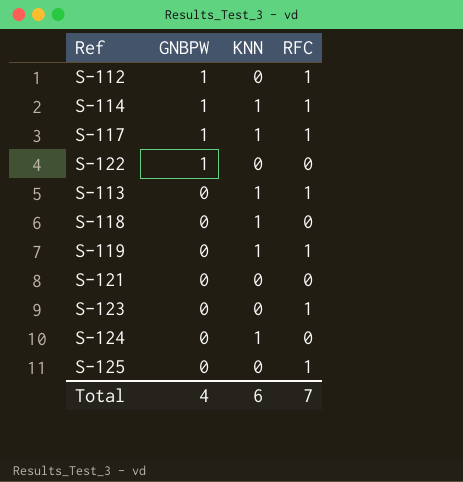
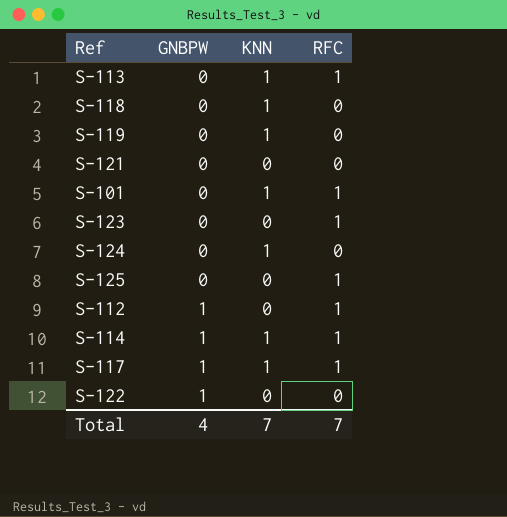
row order: GNBPW descending -> GNBPW ascending
S-119 | RFC: 1 -> 0
row S-101: none -> 0 | 1 | 1
Total | KNN: 6 -> 7

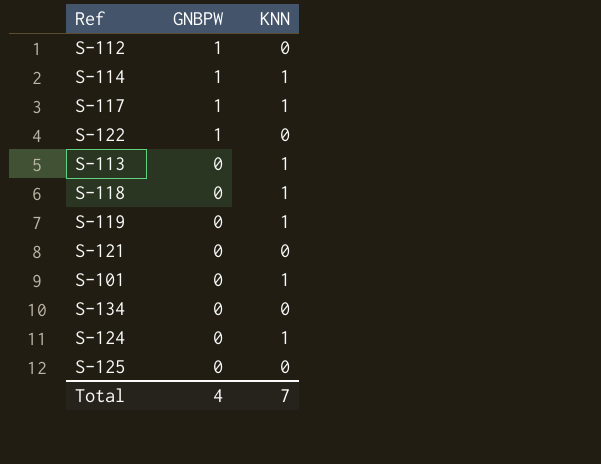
row order: GNBPW ascending -> GNBPW descending
column RFC | position: 4 -> none
row S-123: 0 | 0 | 1 -> none
row S-134: none -> 0 | 0

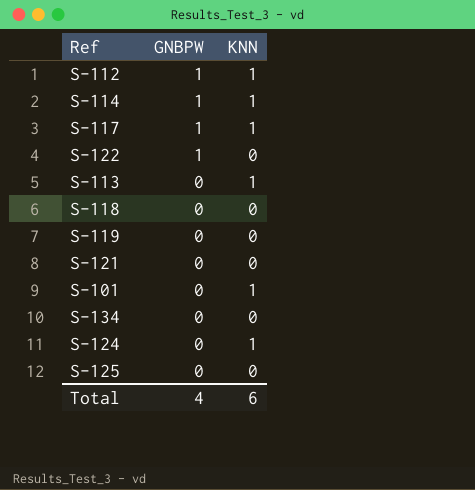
S-112 | KNN: 0 -> 1
S-118 | KNN: 1 -> 0
S-119 | KNN: 1 -> 0
Total | KNN: 7 -> 6

